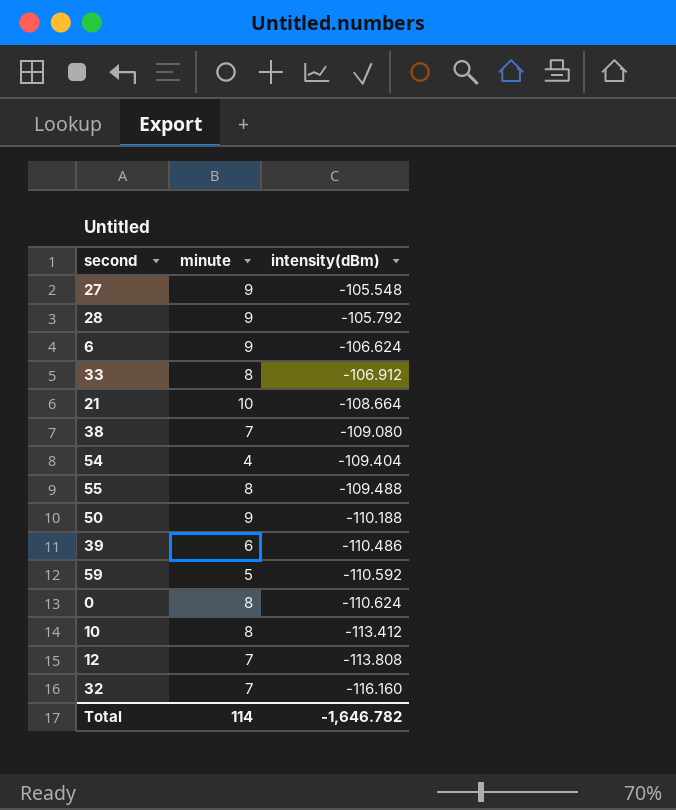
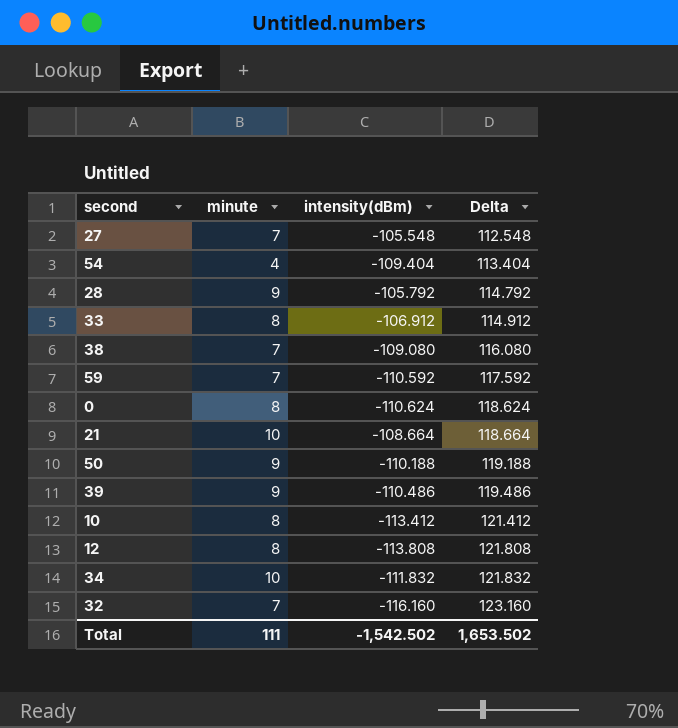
row order: intensity(dBm) descending -> Delta ascending
column Delta | formula: none -> [minute] - [intensity(dBm)]
row 6: 9 | -106.624 -> none
row 55: 8 | -109.488 -> none
27 | minute: 9 -> 7
59 | minute: 5 -> 7
39 | minute: 6 -> 9
12 | minute: 7 -> 8
row 34: none -> 10 | -111.832 | 121.832
Total | minute: 114 -> 111
Total | intensity(dBm): -1,646.782 -> -1,542.502

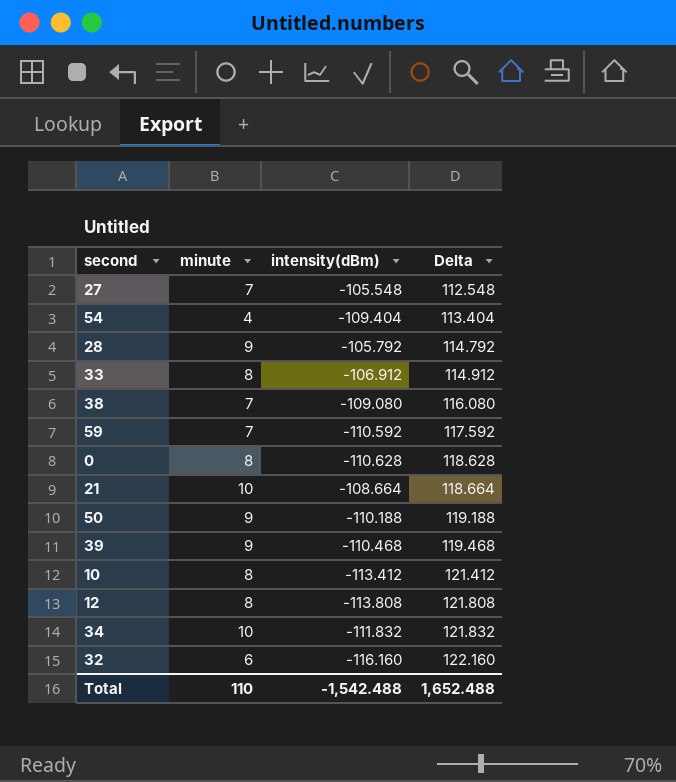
0 | intensity(dBm): -110.624 -> -110.628
0 | Delta: 118.624 -> 118.628
39 | intensity(dBm): -110.486 -> -110.468
39 | Delta: 119.486 -> 119.468
32 | minute: 7 -> 6
32 | Delta: 123.160 -> 122.160
Total | minute: 111 -> 110
Total | intensity(dBm): -1,542.502 -> -1,542.488
Total | Delta: 1,653.502 -> 1,652.488

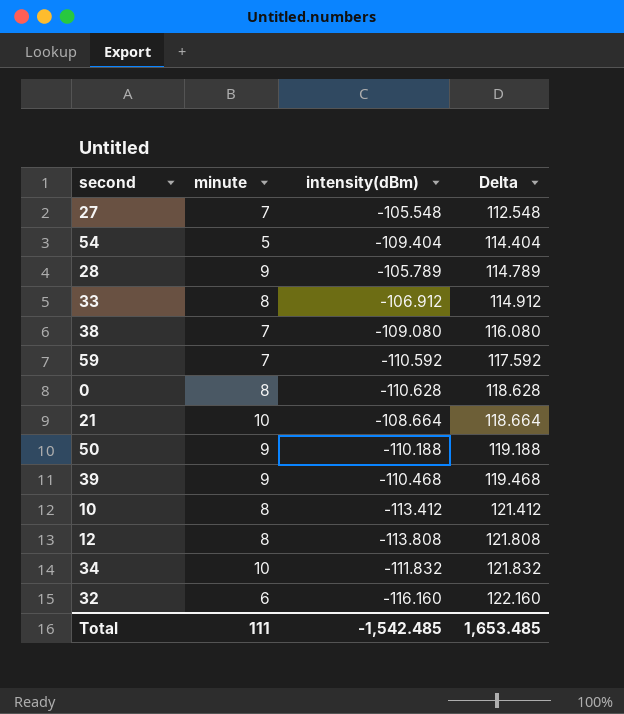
54 | minute: 4 -> 5
54 | Delta: 113.404 -> 114.404
28 | intensity(dBm): -105.792 -> -105.789
28 | Delta: 114.792 -> 114.789
Total | minute: 110 -> 111
Total | intensity(dBm): -1,542.488 -> -1,542.485
Total | Delta: 1,652.488 -> 1,653.485

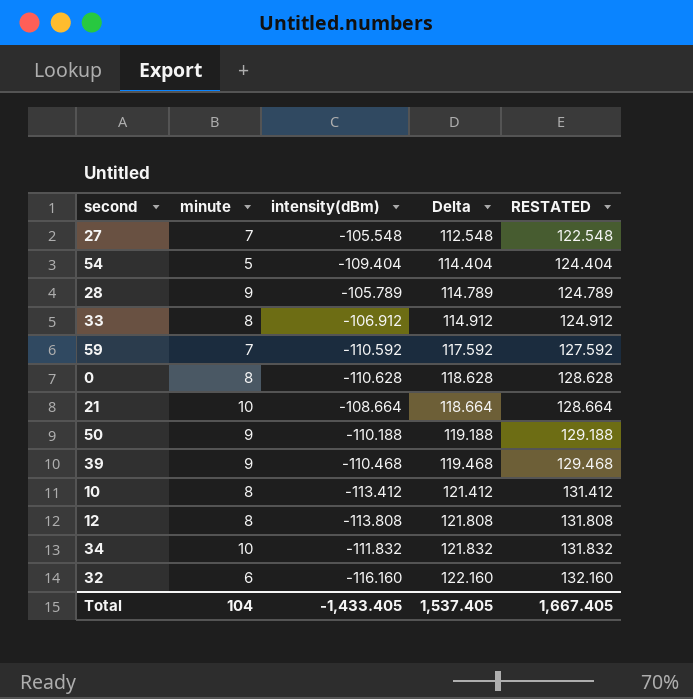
column RESTATED | formula: none -> [Delta] + 10
row 38: 7 | -109.080 | 116.080 -> none
Total | minute: 111 -> 104
Total | intensity(dBm): -1,542.485 -> -1,433.405
Total | Delta: 1,653.485 -> 1,537.405

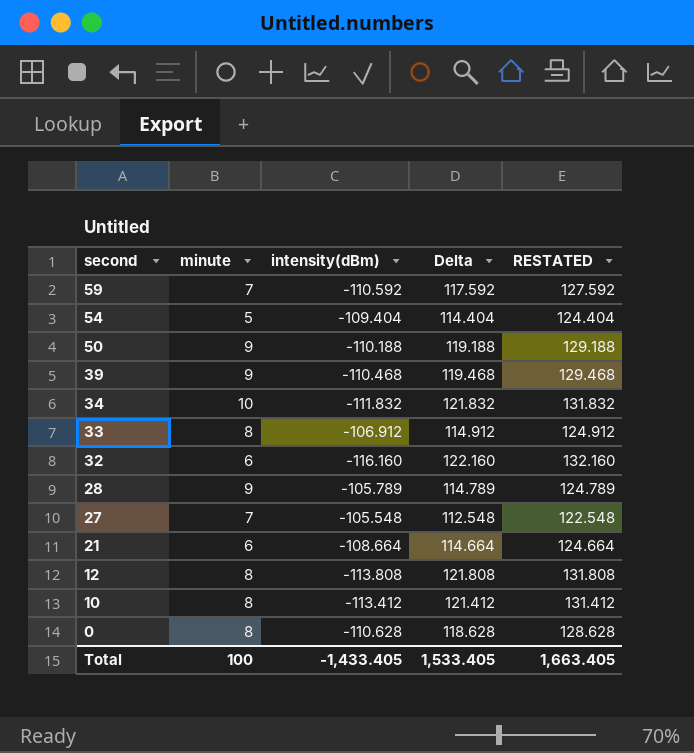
row order: Delta ascending -> second descending
21 | minute: 10 -> 6
21 | Delta: 118.664 -> 114.664
21 | RESTATED: 128.664 -> 124.664
Total | minute: 104 -> 100
Total | Delta: 1,537.405 -> 1,533.405
Total | RESTATED: 1,667.405 -> 1,663.405

